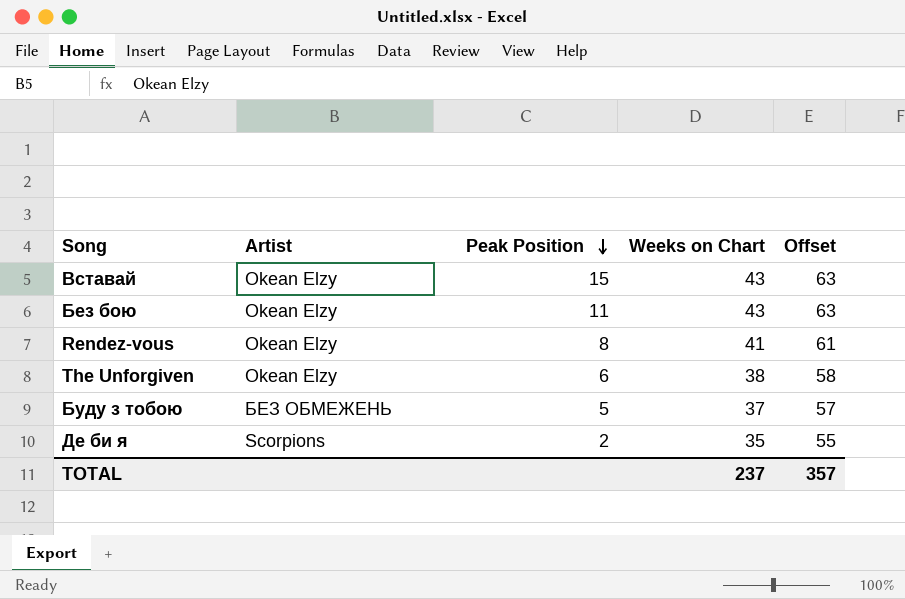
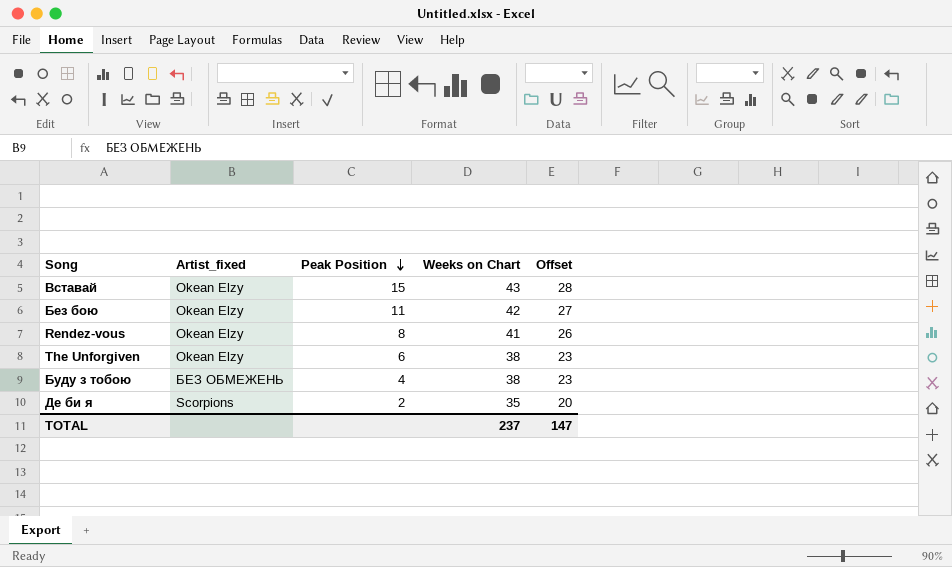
column name: Artist -> Artist_fixed
column Offset | formula: [Weeks on Chart] + 20 -> [Weeks on Chart] - 15
Без бою | Weeks on Chart: 43 -> 42
Буду з тобою | Peak Position: 5 -> 4
Буду з тобою | Weeks on Chart: 37 -> 38
TOTAL | Offset: 357 -> 147

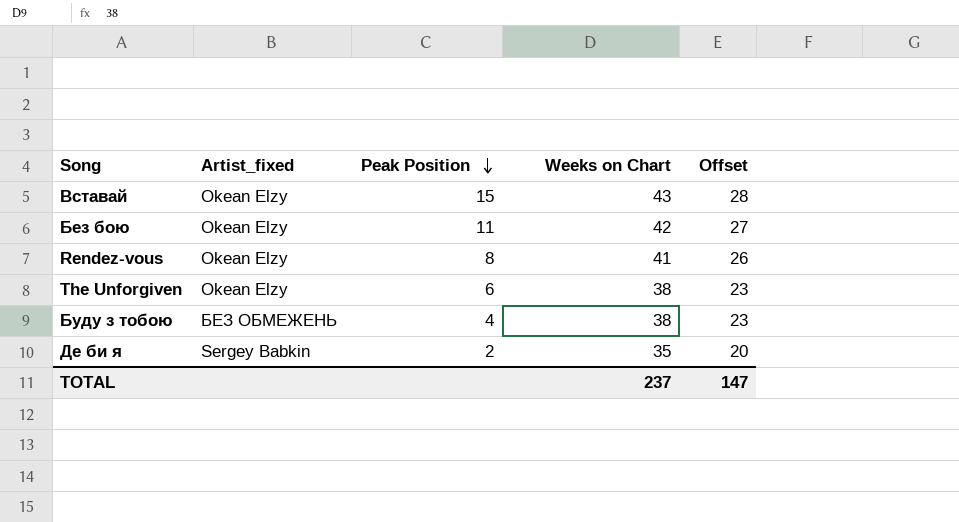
Де би я | Artist_fixed: Scorpions -> Sergey Babkin

